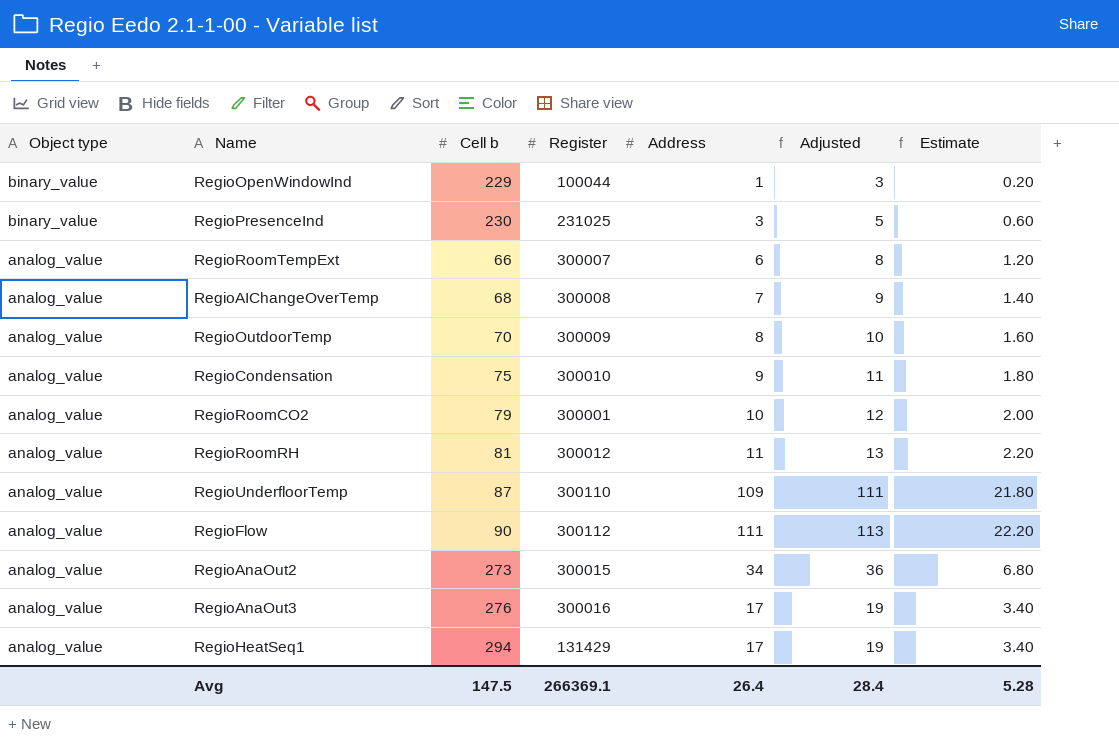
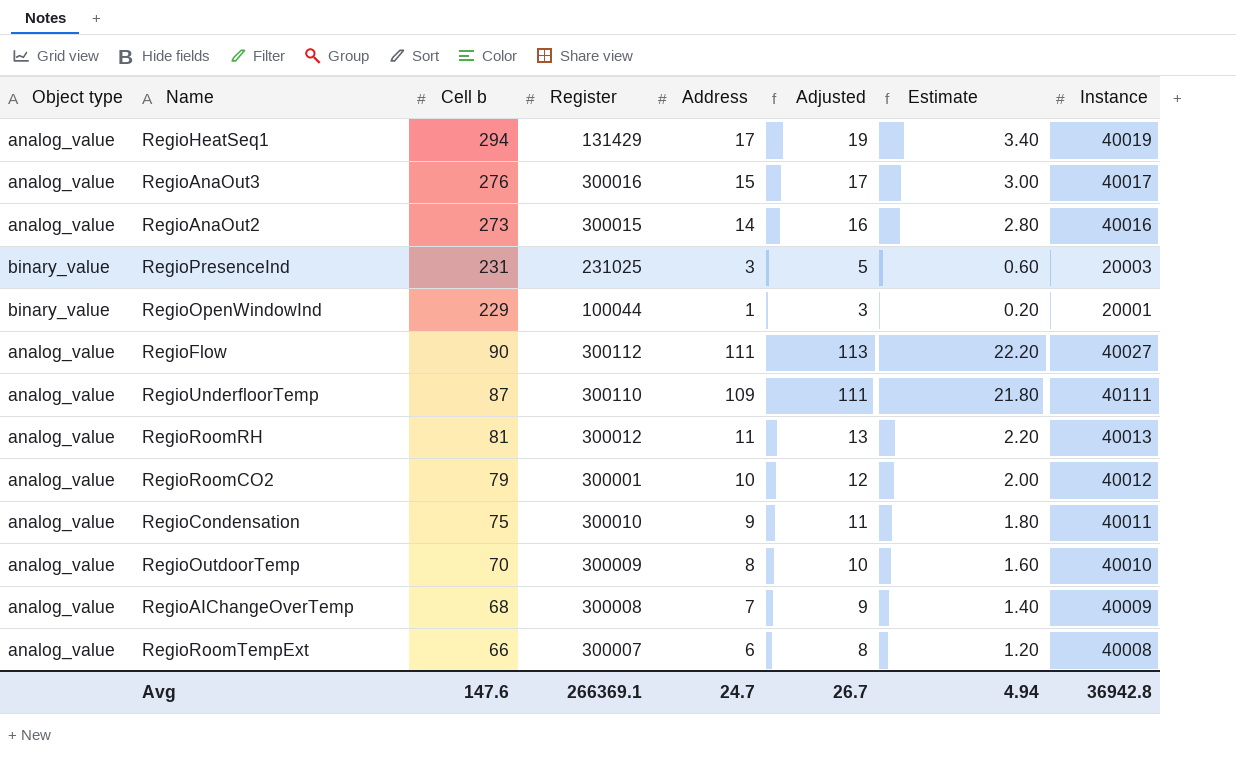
row order: Object type descending -> Cell b descending
column Instance | position: none -> 8
RegioAnaOut3 | Address: 17 -> 15
RegioAnaOut3 | Adjusted: 19 -> 17
RegioAnaOut3 | Estimate: 3.40 -> 3.00
RegioAnaOut2 | Address: 34 -> 14
RegioAnaOut2 | Adjusted: 36 -> 16
RegioAnaOut2 | Estimate: 6.80 -> 2.80
RegioPresenceInd | Cell b: 230 -> 231
Avg | Cell b: 147.5 -> 147.6
Avg | Address: 26.4 -> 24.7
Avg | Adjusted: 28.4 -> 26.7
Avg | Estimate: 5.28 -> 4.94

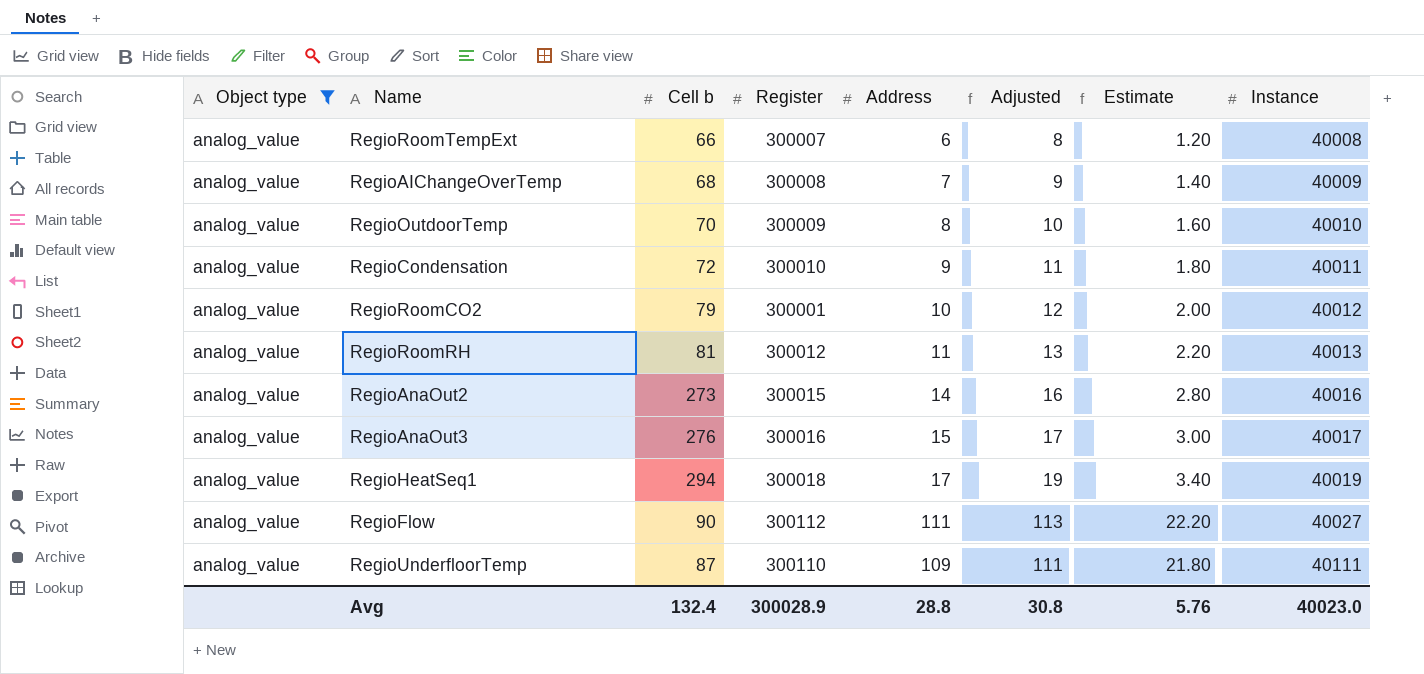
filter: none -> Object type = analog_value
row order: Cell b descending -> Instance ascending
RegioCondensation | Cell b: 75 -> 72
RegioHeatSeq1 | Register: 131429 -> 300018
Avg | Cell b: 147.6 -> 132.4
Avg | Register: 266369.1 -> 300028.9
Avg | Address: 24.7 -> 28.8
Avg | Adjusted: 26.7 -> 30.8
Avg | Estimate: 4.94 -> 5.76
Avg | Instance: 36942.8 -> 40023.0

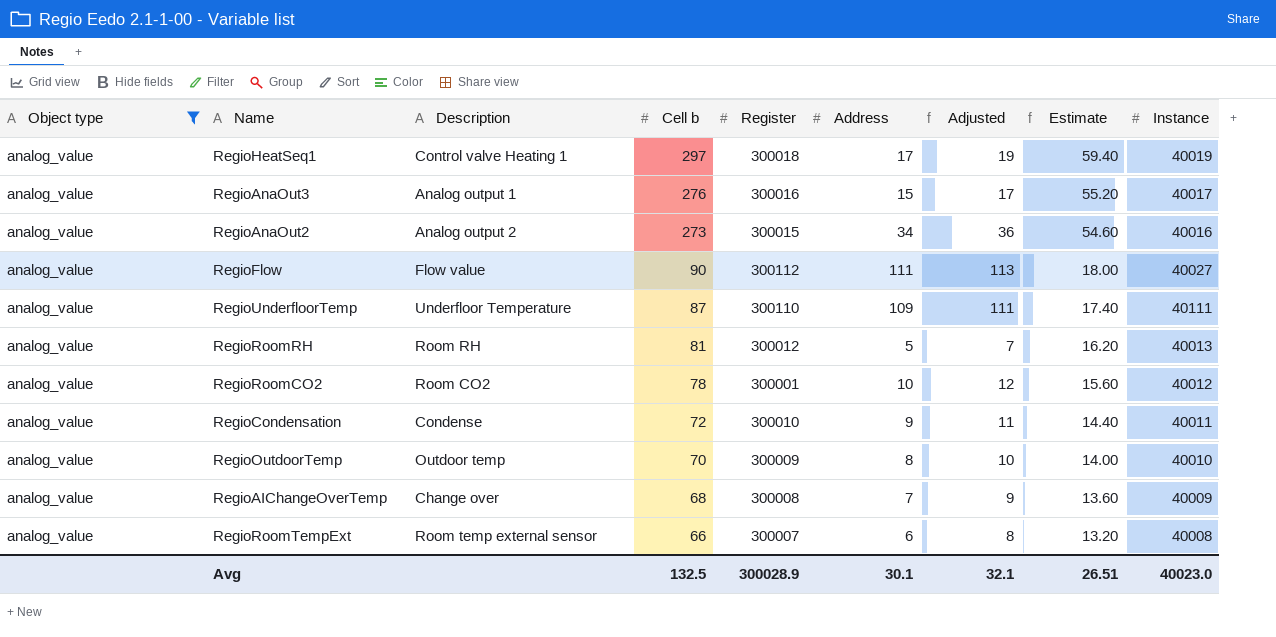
row order: Instance ascending -> Cell b descending
column Description | position: none -> 3
column Estimate | formula: [Address] * 0.2 -> [Cell b] * 0.2
RegioHeatSeq1 | Cell b: 294 -> 297
RegioAnaOut2 | Address: 14 -> 34
RegioAnaOut2 | Adjusted: 16 -> 36
RegioRoomRH | Address: 11 -> 5
RegioRoomRH | Adjusted: 13 -> 7
RegioRoomCO2 | Cell b: 79 -> 78
Avg | Cell b: 132.4 -> 132.5
Avg | Address: 28.8 -> 30.1
Avg | Adjusted: 30.8 -> 32.1
Avg | Estimate: 5.76 -> 26.51

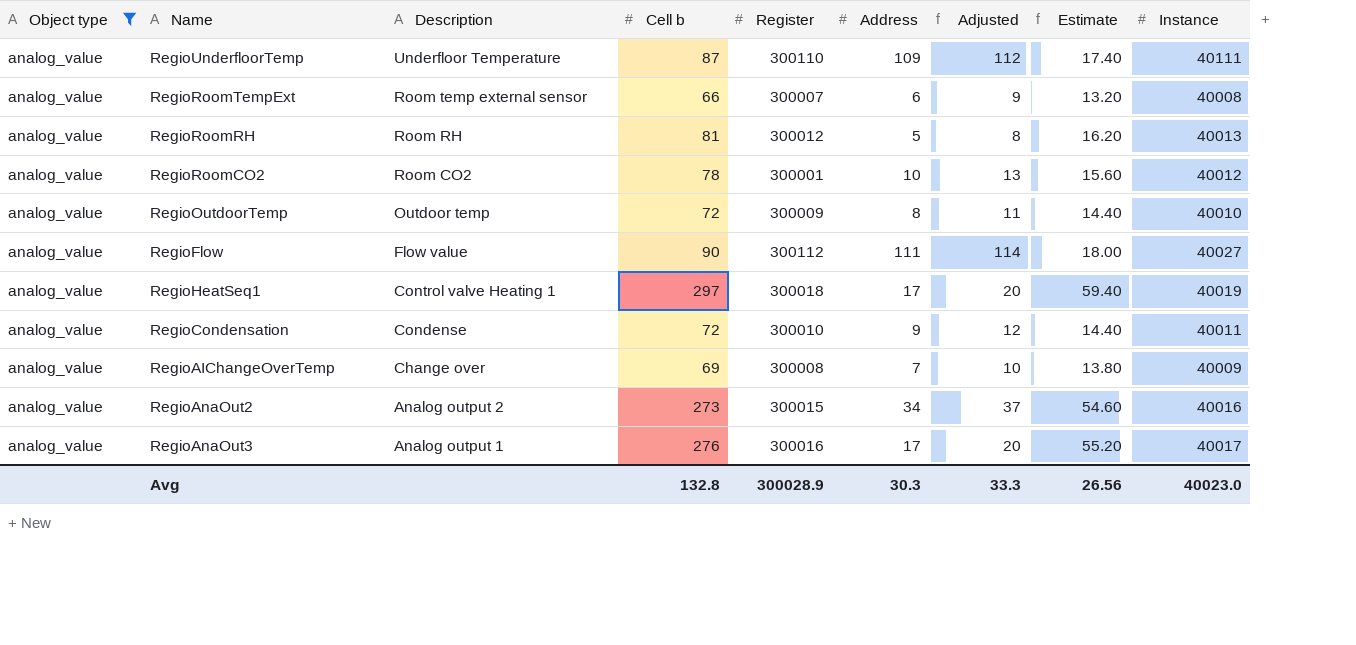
row order: Cell b descending -> Description descending
column Adjusted | formula: [Address] + 2 -> [Address] + 3
RegioOutdoorTemp | Cell b: 70 -> 72
RegioOutdoorTemp | Estimate: 14.00 -> 14.40
RegioAIChangeOverTemp | Cell b: 68 -> 69
RegioAIChangeOverTemp | Estimate: 13.60 -> 13.80
RegioAnaOut3 | Address: 15 -> 17
Avg | Cell b: 132.5 -> 132.8
Avg | Address: 30.1 -> 30.3
Avg | Adjusted: 32.1 -> 33.3
Avg | Estimate: 26.51 -> 26.56

